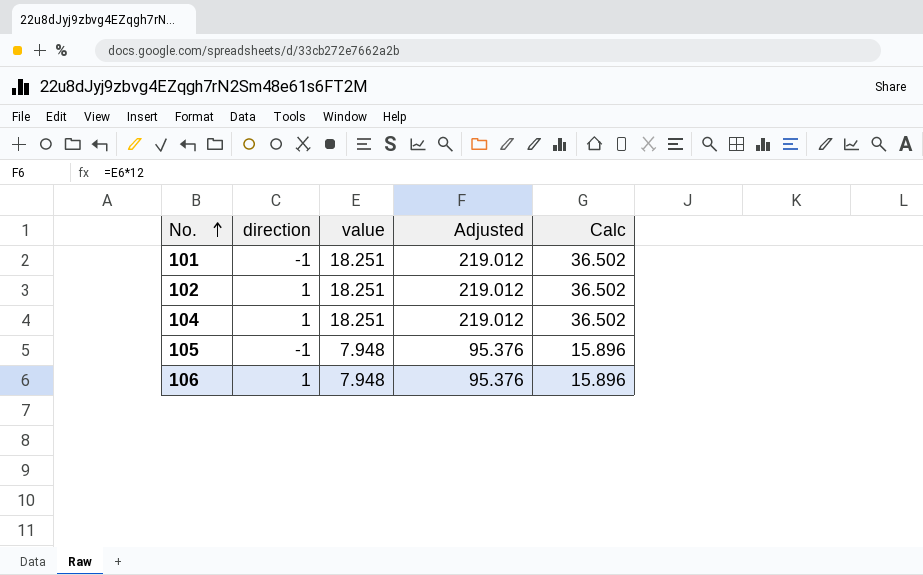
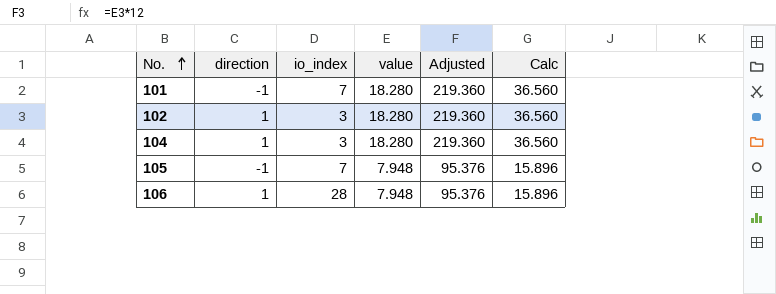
column io_index | position: none -> 3
101 | value: 18.251 -> 18.280
101 | Adjusted: 219.012 -> 219.360
101 | Calc: 36.502 -> 36.560
102 | value: 18.251 -> 18.280
102 | Adjusted: 219.012 -> 219.360
102 | Calc: 36.502 -> 36.560
104 | value: 18.251 -> 18.280
104 | Adjusted: 219.012 -> 219.360
104 | Calc: 36.502 -> 36.560

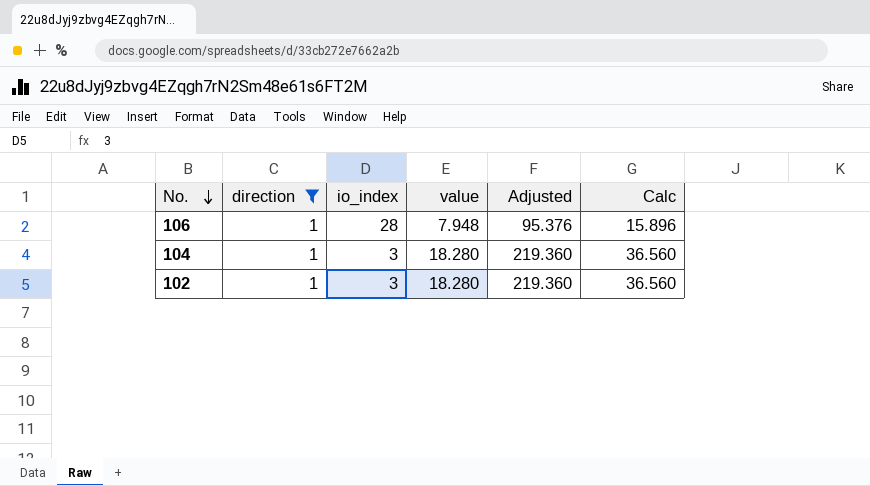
filter: none -> direction = 1
row order: No. ascending -> No. descending

